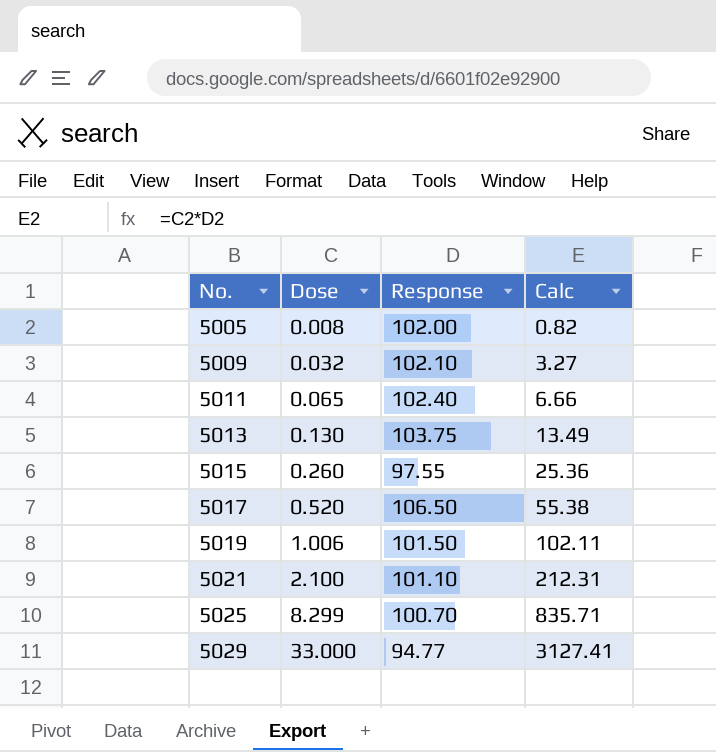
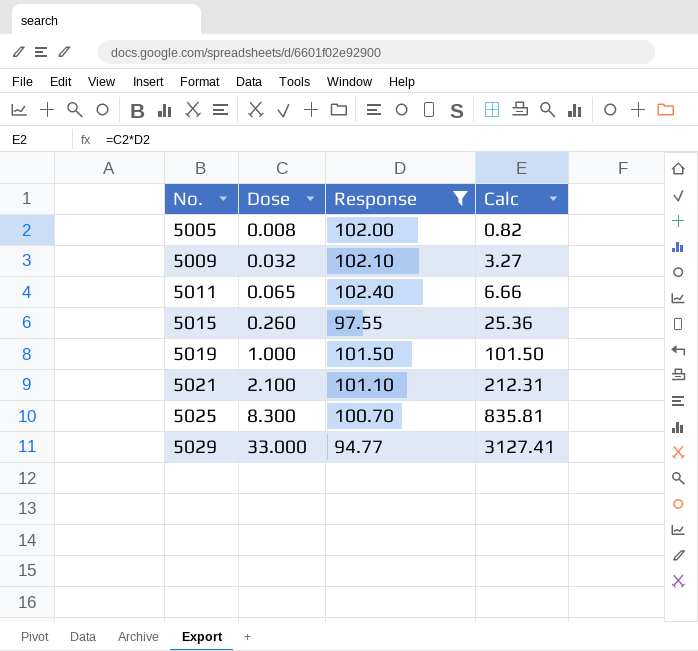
filter: none -> Response <= 102.40
5019 | Dose: 1.006 -> 1.000
5019 | Calc: 102.11 -> 101.50
5025 | Dose: 8.299 -> 8.300
5025 | Calc: 835.71 -> 835.81

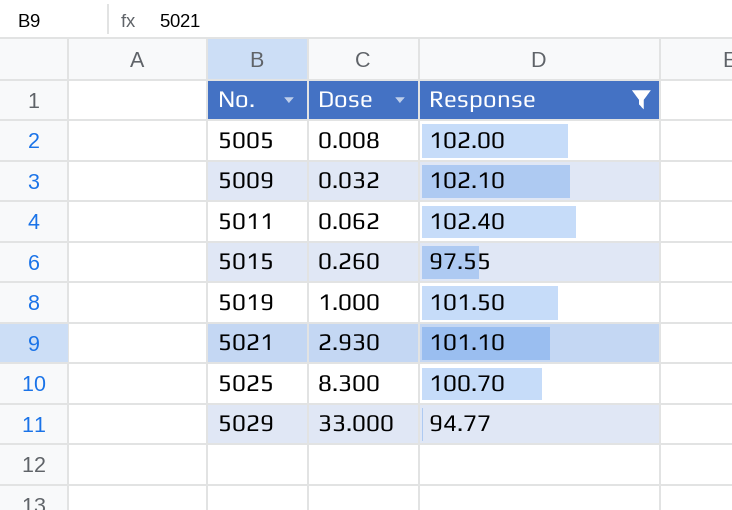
column Calc | formula: [Dose] * [Response] -> none
5011 | Dose: 0.065 -> 0.062
5021 | Dose: 2.100 -> 2.930

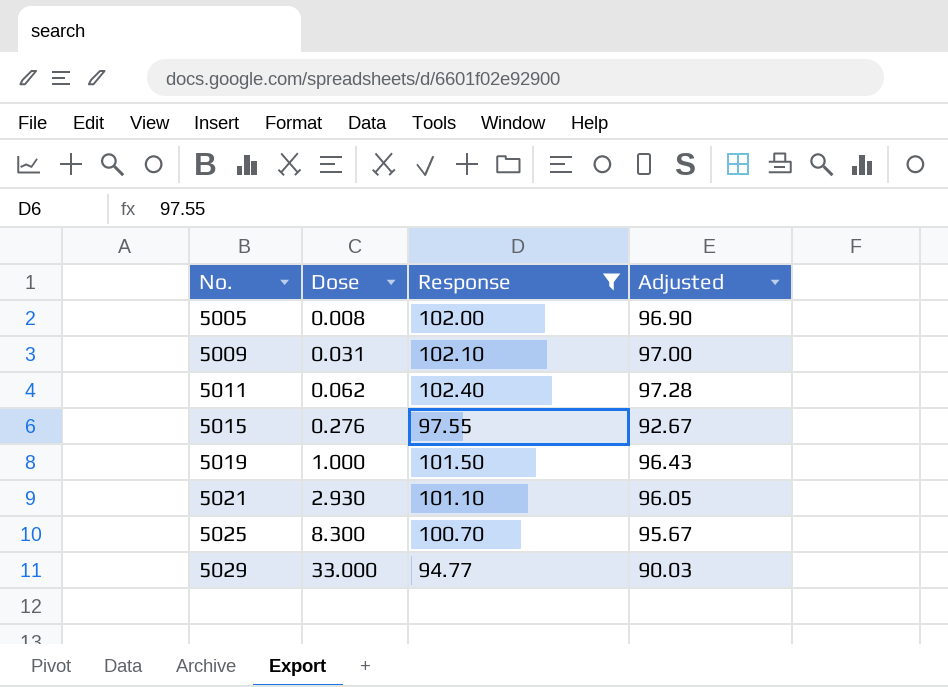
column Adjusted | formula: none -> [Response] * 0.95
5009 | Dose: 0.032 -> 0.031
5015 | Dose: 0.260 -> 0.276

